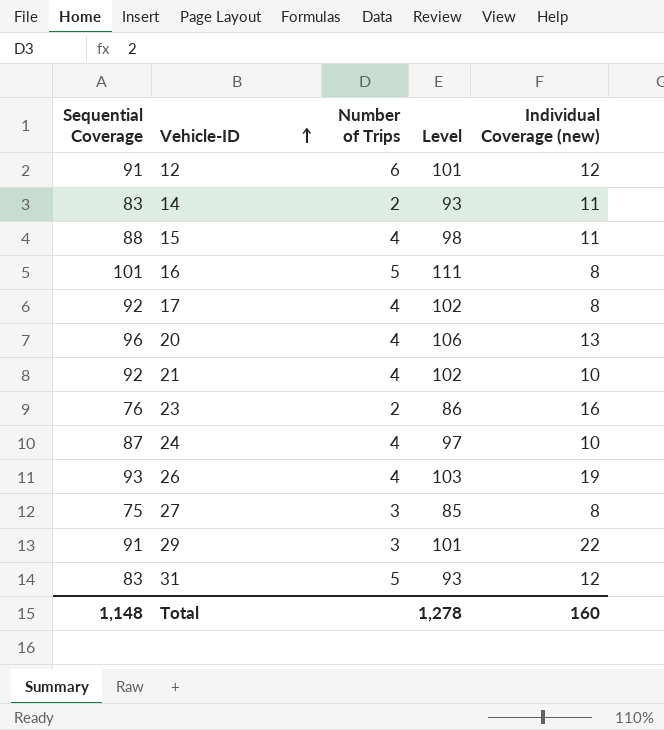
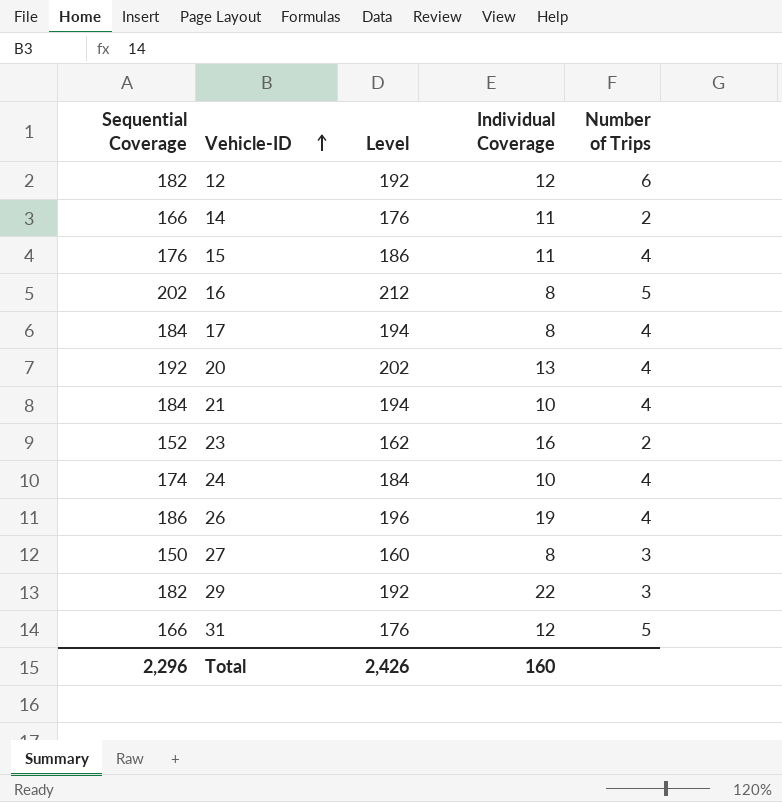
column name: Individual Coverage (new) -> Individual Coverage
column Number of Trips | position: 3 -> 5
12 | Sequential Coverage: 91 -> 182
12 | Level: 101 -> 192
14 | Sequential Coverage: 83 -> 166
14 | Level: 93 -> 176
15 | Sequential Coverage: 88 -> 176
15 | Level: 98 -> 186
16 | Sequential Coverage: 101 -> 202
16 | Level: 111 -> 212
17 | Sequential Coverage: 92 -> 184
17 | Level: 102 -> 194
20 | Sequential Coverage: 96 -> 192
20 | Level: 106 -> 202
21 | Sequential Coverage: 92 -> 184
21 | Level: 102 -> 194
23 | Sequential Coverage: 76 -> 152
23 | Level: 86 -> 162
24 | Sequential Coverage: 87 -> 174
24 | Level: 97 -> 184
26 | Sequential Coverage: 93 -> 186
26 | Level: 103 -> 196
27 | Sequential Coverage: 75 -> 150
27 | Level: 85 -> 160
29 | Sequential Coverage: 91 -> 182
29 | Level: 101 -> 192
31 | Sequential Coverage: 83 -> 166
31 | Level: 93 -> 176
Total | Sequential Coverage: 1,148 -> 2,296
Total | Level: 1,278 -> 2,426

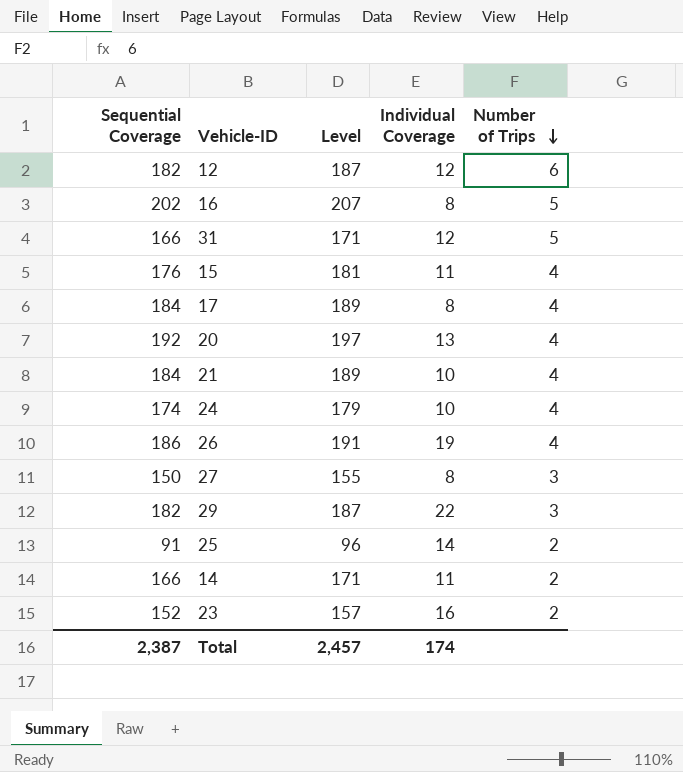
row order: Vehicle-ID ascending -> Number of Trips descending
column Level | formula: [Sequential Coverage] + 10 -> [Sequential Coverage] + 5
row 25: none -> 91 | 96 | 14 | 2
Total | Sequential Coverage: 2,296 -> 2,387
Total | Level: 2,426 -> 2,457
Total | Individual Coverage: 160 -> 174

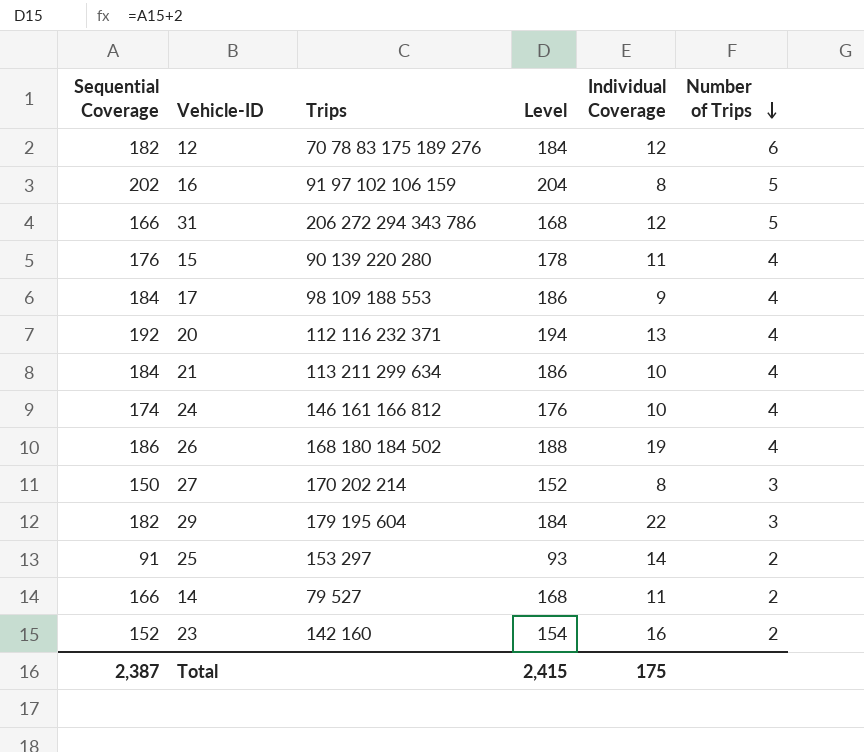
column Trips | position: none -> 3
column Level | formula: [Sequential Coverage] + 5 -> [Sequential Coverage] + 2
17 | Individual Coverage: 8 -> 9
Total | Level: 2,457 -> 2,415
Total | Individual Coverage: 174 -> 175

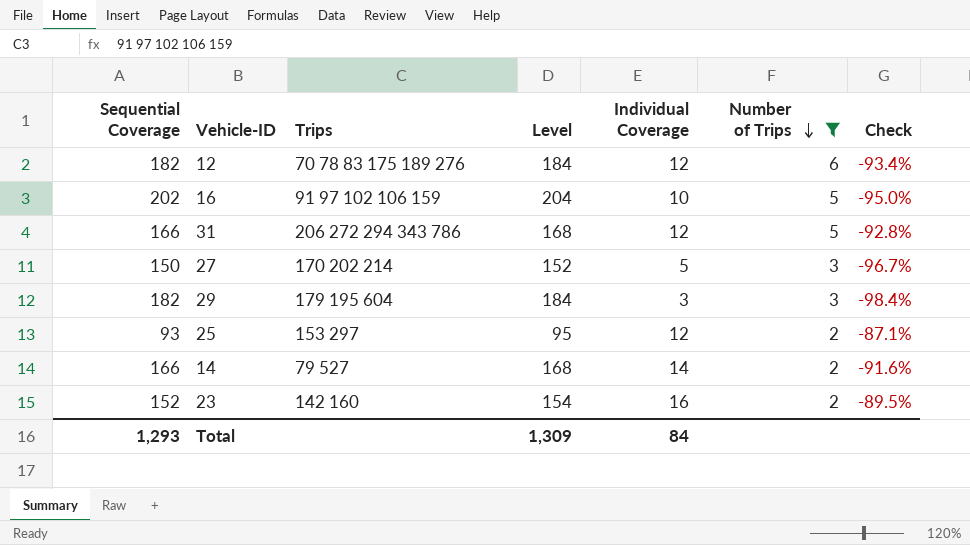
filter: none -> Number of Trips != 4
column Check | formula: none -> ([Individual Coverage] - [Sequential Coverage]) / [Sequential Coverage]
16 | Individual Coverage: 8 -> 10
27 | Individual Coverage: 8 -> 5
29 | Individual Coverage: 22 -> 3
25 | Sequential Coverage: 91 -> 93
25 | Level: 93 -> 95
25 | Individual Coverage: 14 -> 12
14 | Individual Coverage: 11 -> 14
Total | Sequential Coverage: 2,387 -> 1,293
Total | Level: 2,415 -> 1,309
Total | Individual Coverage: 175 -> 84

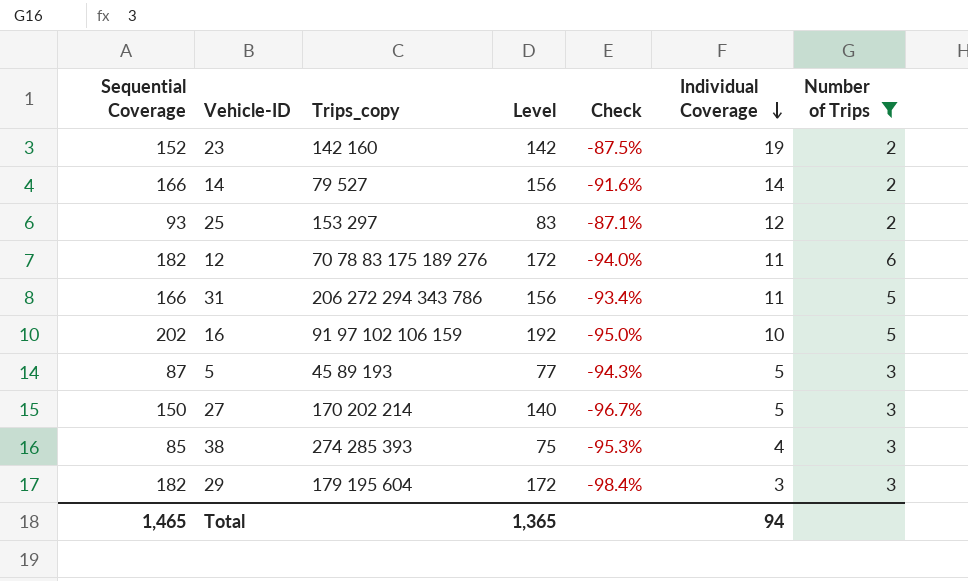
row order: Number of Trips descending -> Individual Coverage descending
column name: Trips -> Trips_copy
column Level | formula: [Sequential Coverage] + 2 -> [Sequential Coverage] - 10
column Check | position: 7 -> 5
23 | Check: -89.5% -> -87.5%
23 | Individual Coverage: 16 -> 19
12 | Check: -93.4% -> -94.0%
12 | Individual Coverage: 12 -> 11
31 | Check: -92.8% -> -93.4%
31 | Individual Coverage: 12 -> 11
row 5: none -> 87 | 45 89 193 | 77 | -94.3% | 5 | 3
row 38: none -> 85 | 274 285 393 | 75 | -95.3% | 4 | 3
Total | Sequential Coverage: 1,293 -> 1,465
Total | Level: 1,309 -> 1,365
Total | Individual Coverage: 84 -> 94

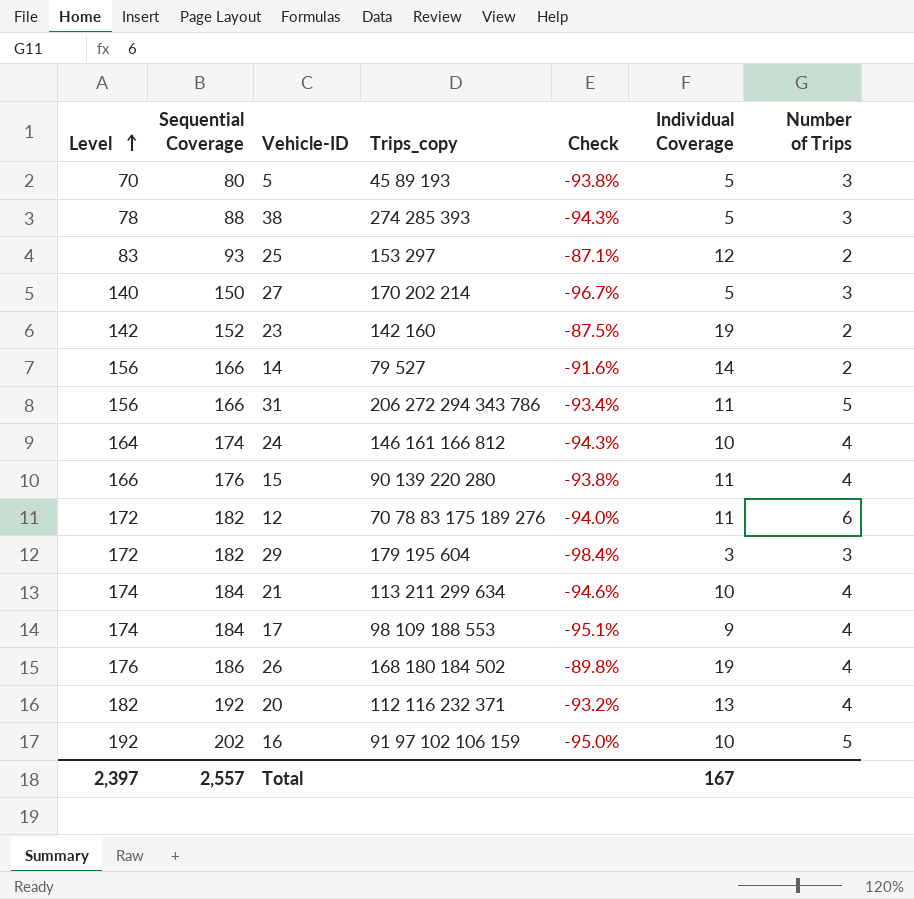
filter: Number of Trips != 4 -> none
row order: Individual Coverage descending -> Level ascending
column Level | position: 4 -> 1
5 | Level: 77 -> 70
5 | Sequential Coverage: 87 -> 80
5 | Check: -94.3% -> -93.8%
38 | Level: 75 -> 78
38 | Sequential Coverage: 85 -> 88
38 | Check: -95.3% -> -94.3%
38 | Individual Coverage: 4 -> 5
Total | Level: 1,365 -> 2,397
Total | Sequential Coverage: 1,465 -> 2,557
Total | Individual Coverage: 94 -> 167

